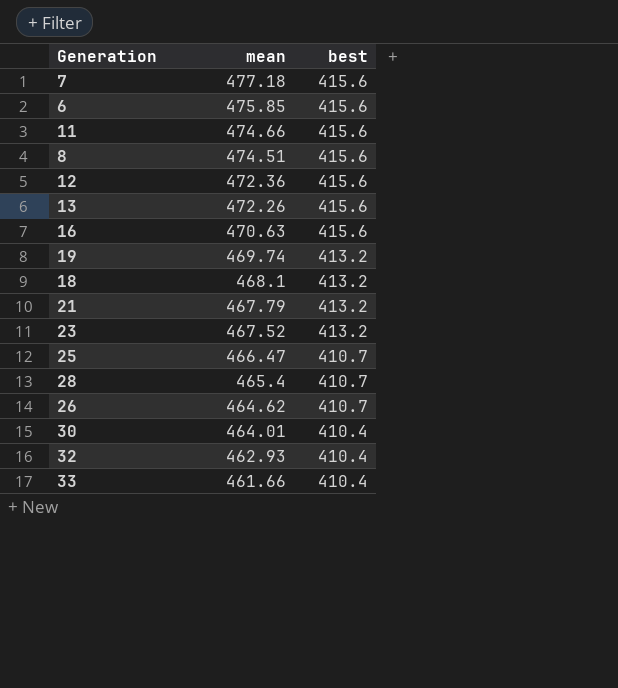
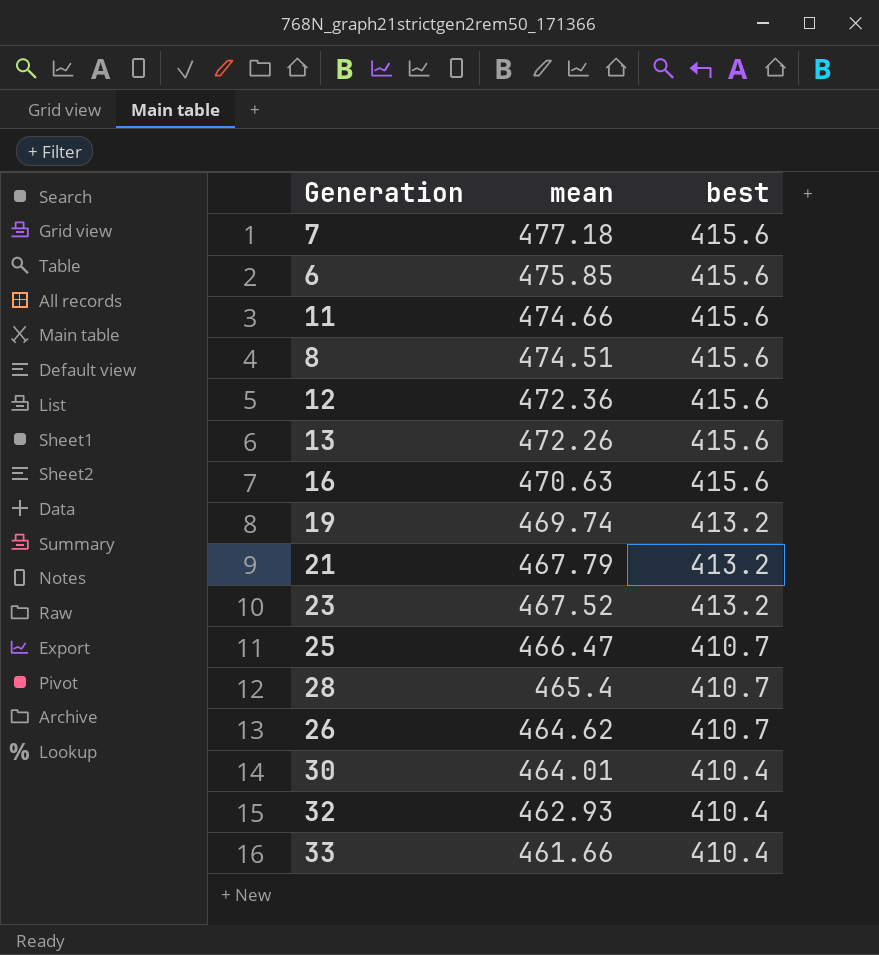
row 18: 468.1 | 413.2 -> none

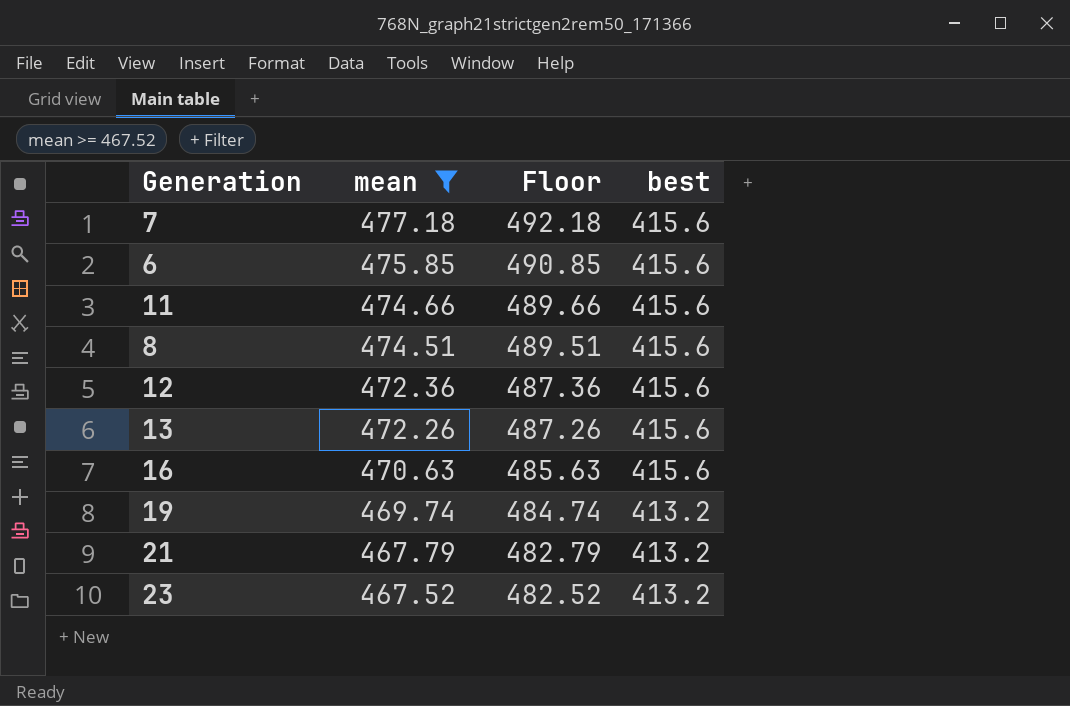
filter: none -> mean >= 467.52
column Floor | formula: none -> [mean] + 15

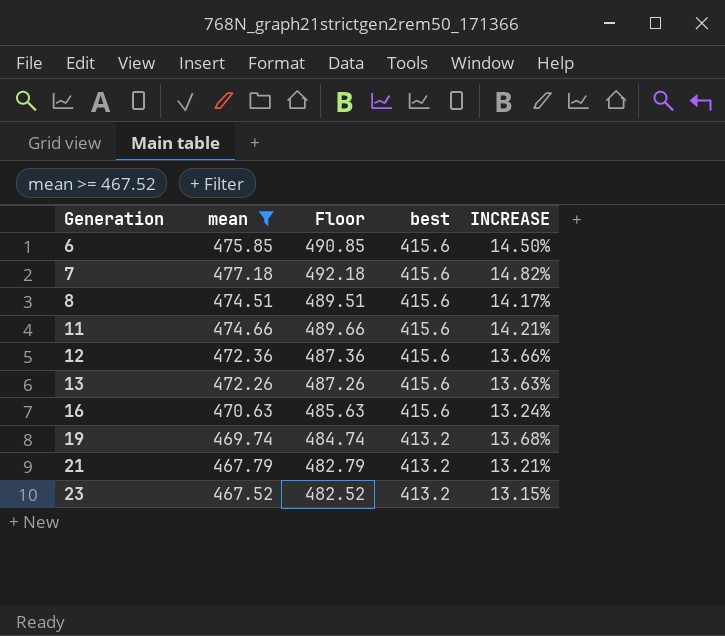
row order: mean descending -> Generation ascending
column INCREASE | formula: none -> ([mean] - [best]) / [best]

